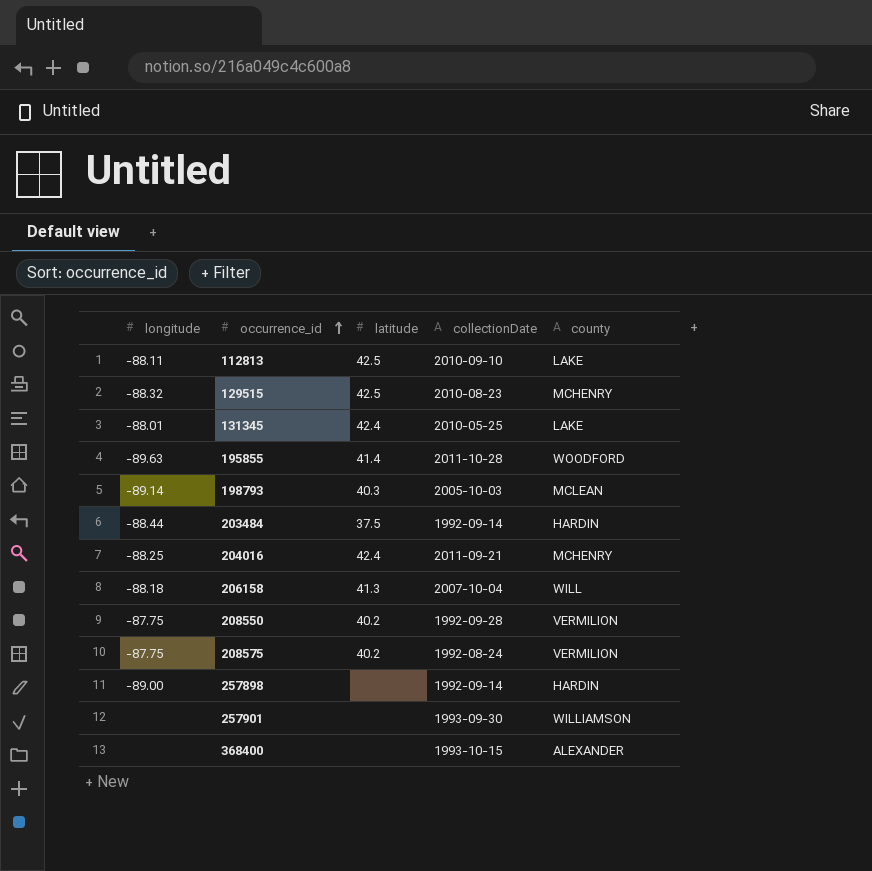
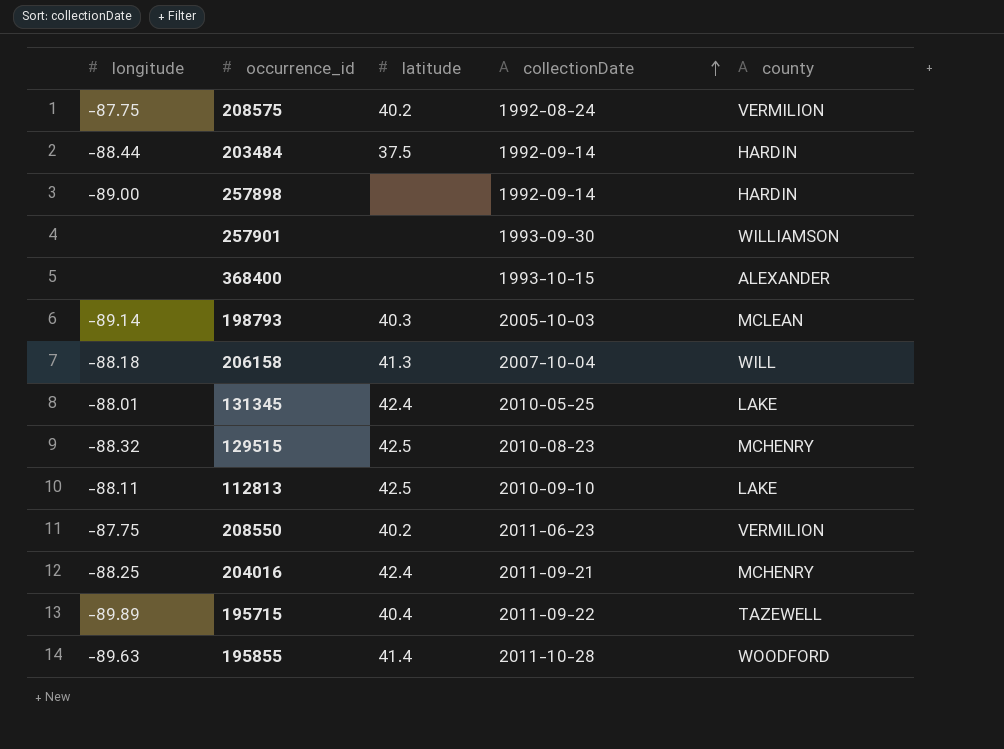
row order: occurrence_id ascending -> collectionDate ascending
208550 | collectionDate: 1992-09-28 -> 2011-06-23
row 195715: none -> -89.89 | 40.4 | 2011-09-22 | TAZEWELL

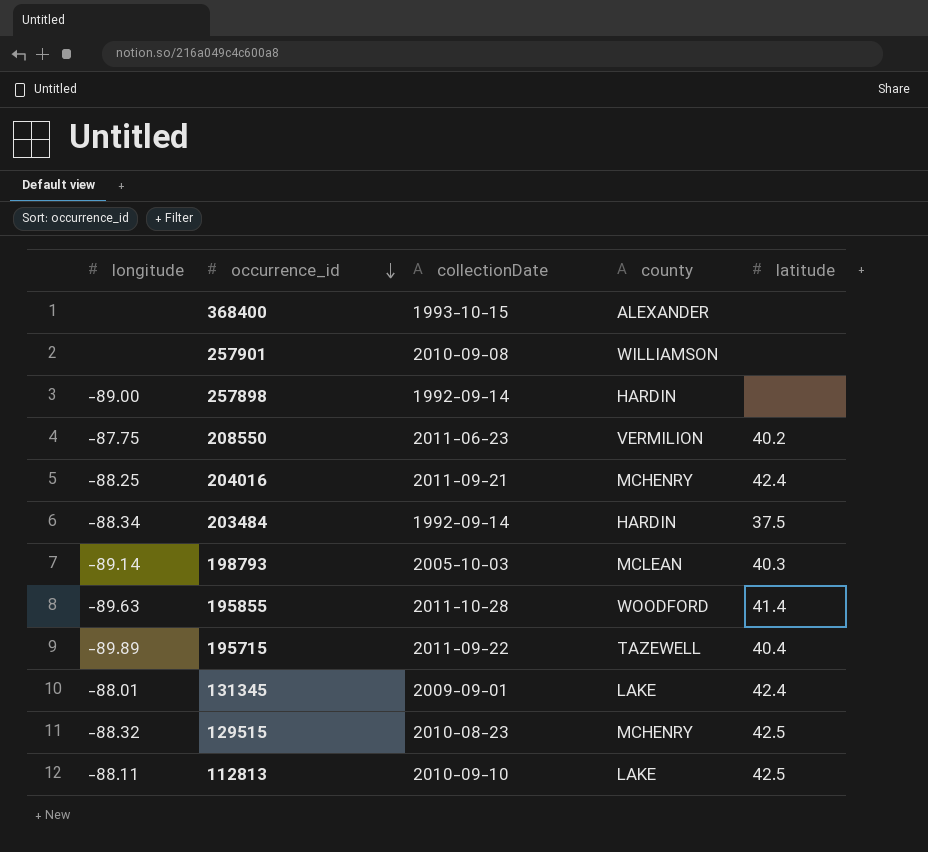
row order: collectionDate ascending -> occurrence_id descending
column latitude | position: 3 -> 5
row 208575: -87.75 | 40.2 | 1992-08-24 | VERMILION -> none
row 206158: -88.18 | 41.3 | 2007-10-04 | WILL -> none
257901 | collectionDate: 1993-09-30 -> 2010-09-08
203484 | longitude: -88.44 -> -88.34
131345 | collectionDate: 2010-05-25 -> 2009-09-01

